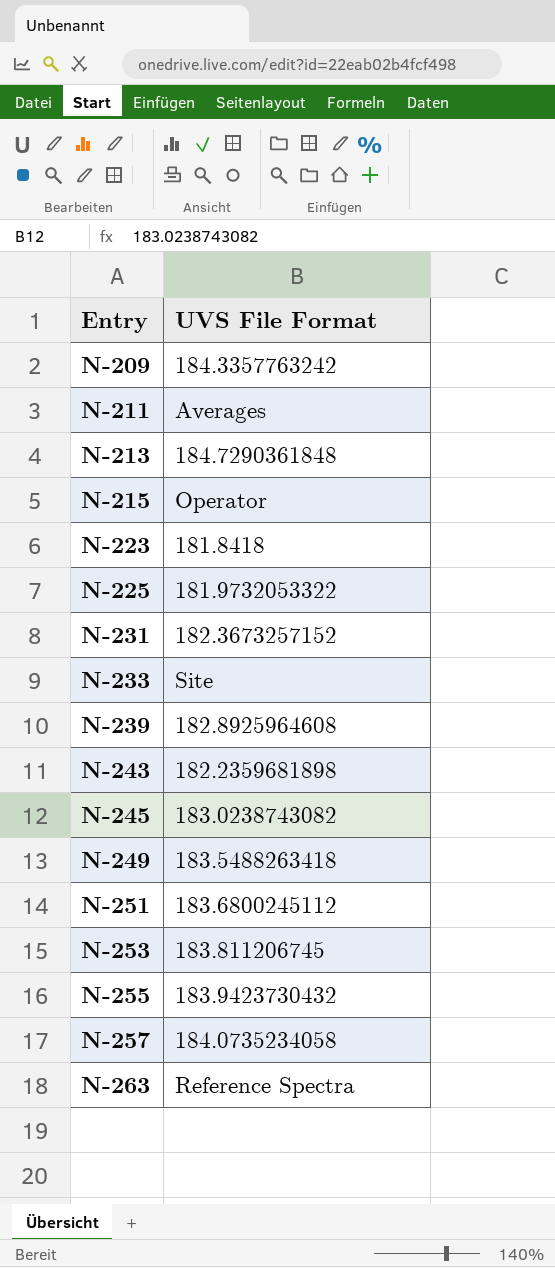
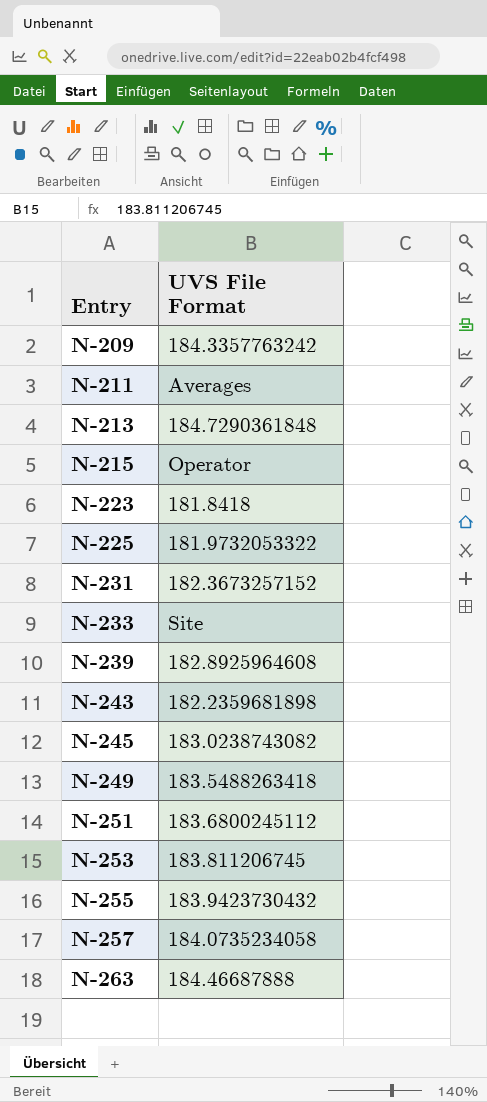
N-263 | UVS File Format: Reference Spectra -> 184.46687888

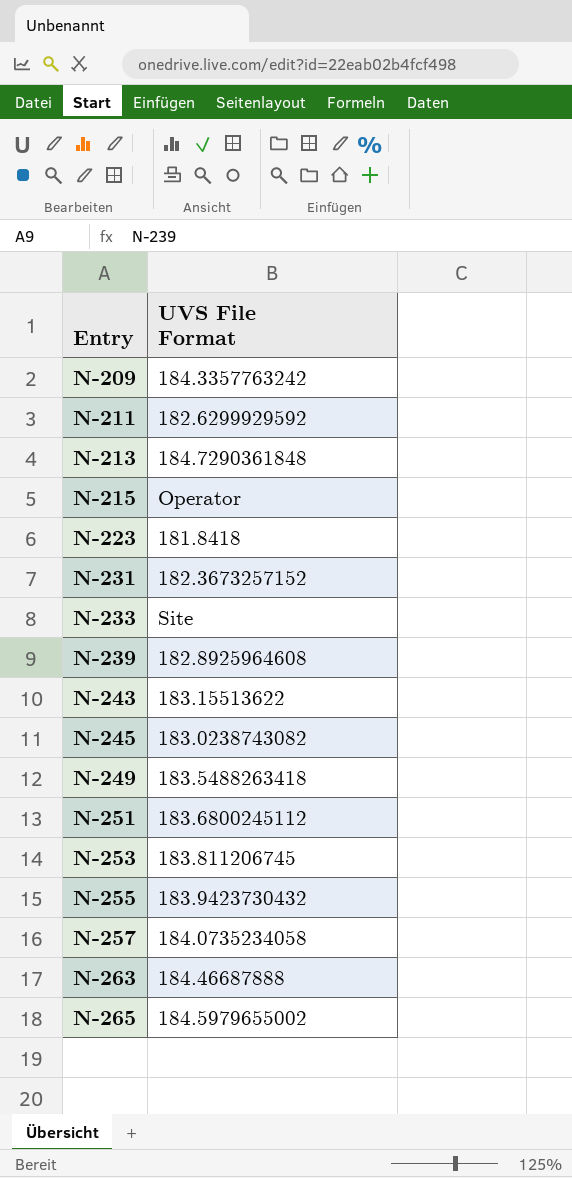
row N-225: 181.9732053322 -> none
N-211 | UVS File Format: Averages -> 182.6299929592
N-243 | UVS File Format: 182.2359681898 -> 183.15513622
row N-265: none -> 184.5979655002

